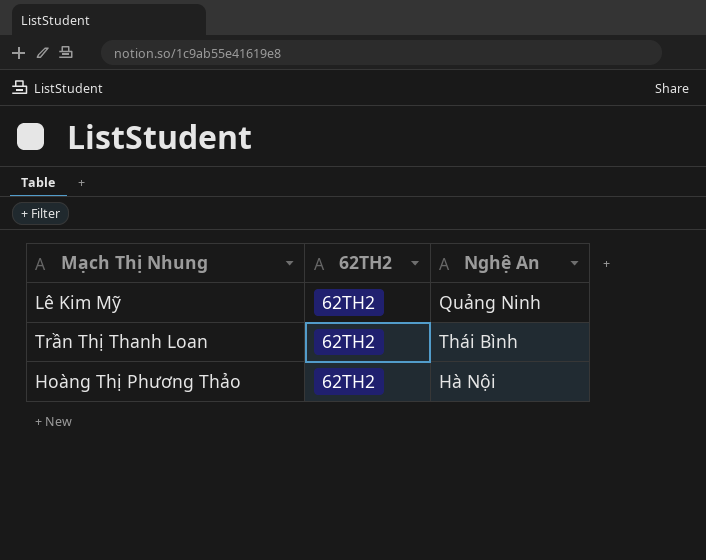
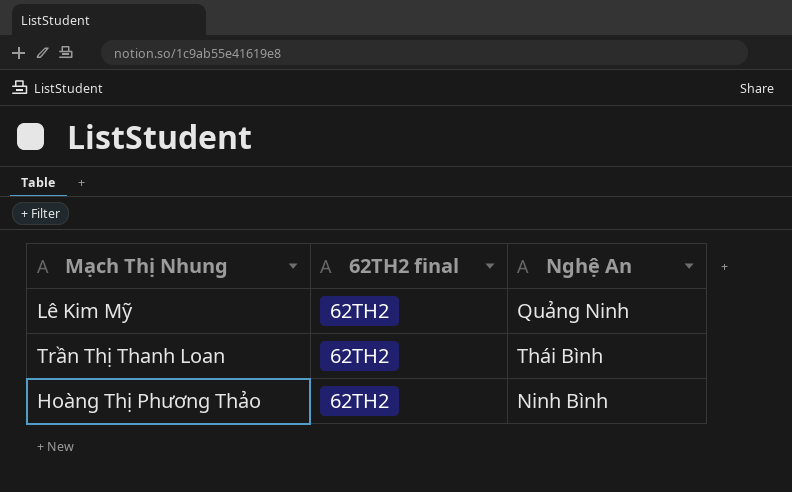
column name: 62TH2 -> 62TH2 final
Hoàng Thị Phương Thảo | Nghệ An: Hà Nội -> Ninh Bình

